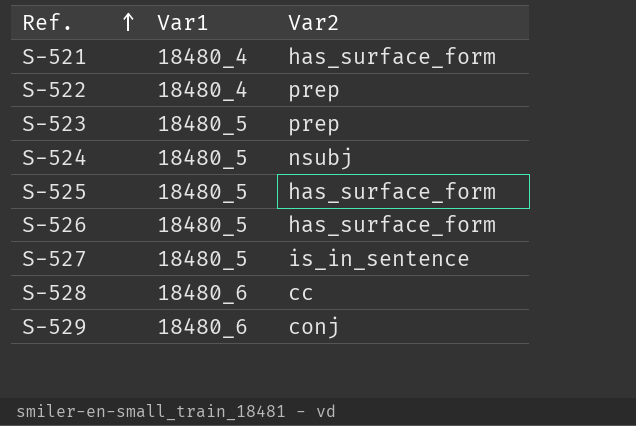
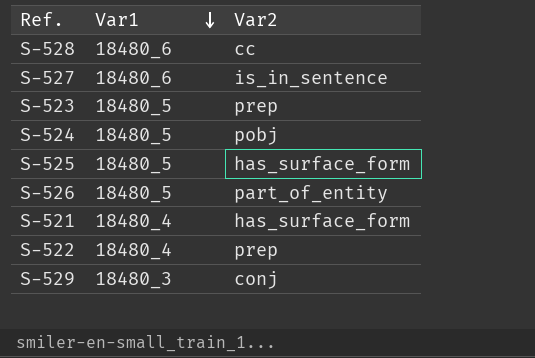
row order: Ref. ascending -> Var1 descending
S-527 | Var1: 18480_5 -> 18480_6
S-524 | Var2: nsubj -> pobj
S-526 | Var2: has_surface_form -> part_of_entity
S-529 | Var1: 18480_6 -> 18480_3

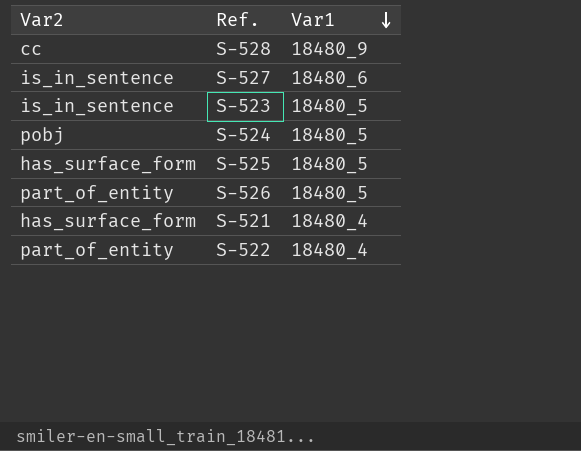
column Var2 | position: 3 -> 1
row S-529: 18480_3 | conj -> none
S-528 | Var1: 18480_6 -> 18480_9
S-523 | Var2: prep -> is_in_sentence
S-522 | Var2: prep -> part_of_entity

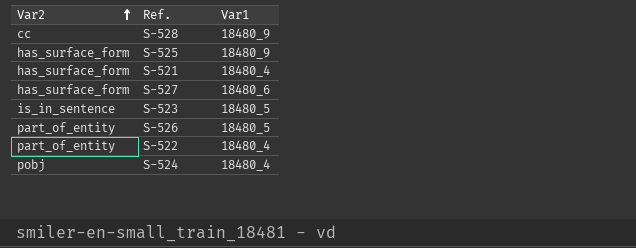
row order: Var1 descending -> Var2 ascending
S-525 | Var1: 18480_5 -> 18480_9
S-527 | Var2: is_in_sentence -> has_surface_form
S-524 | Var1: 18480_5 -> 18480_4

